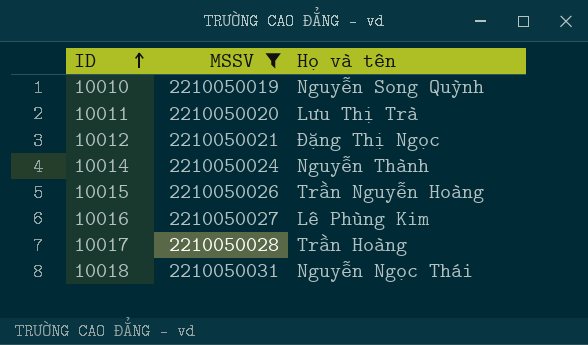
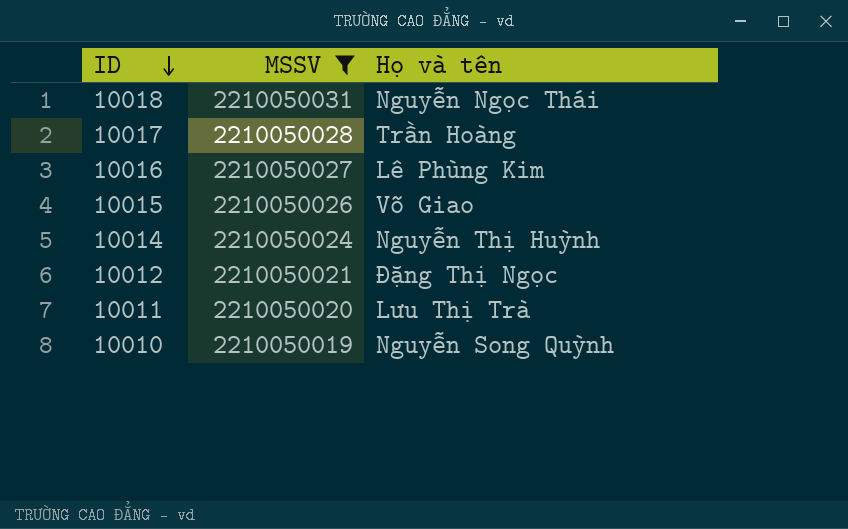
row order: ID ascending -> ID descending
10015 | Họ và tên: Trần Nguyễn Hoàng -> Võ Giao
10014 | Họ và tên: Nguyễn Thành -> Nguyễn Thị Huỳnh

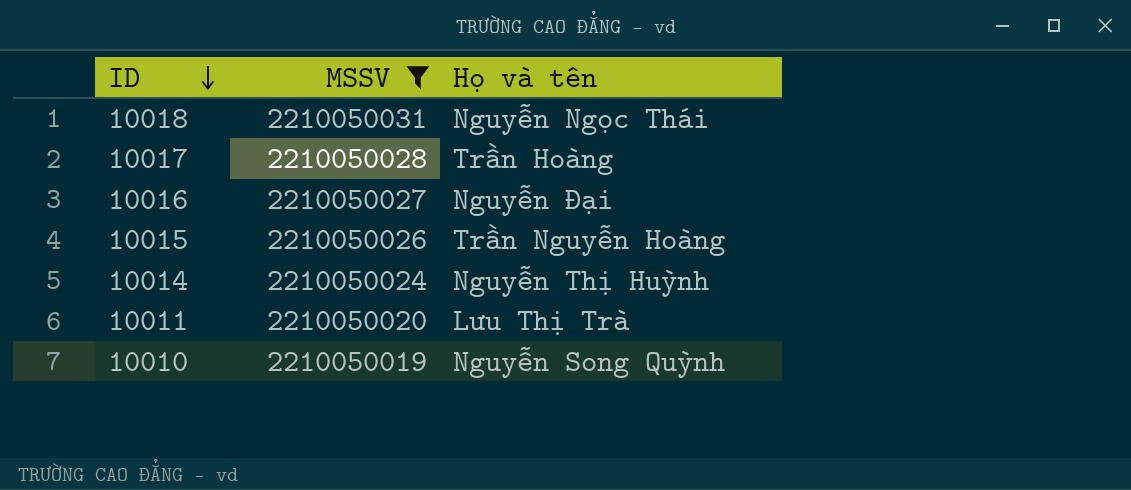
row 10012: 2210050021 | Đặng Thị Ngọc -> none
10016 | Họ và tên: Lê Phùng Kim -> Nguyễn Đại
10015 | Họ và tên: Võ Giao -> Trần Nguyễn Hoàng

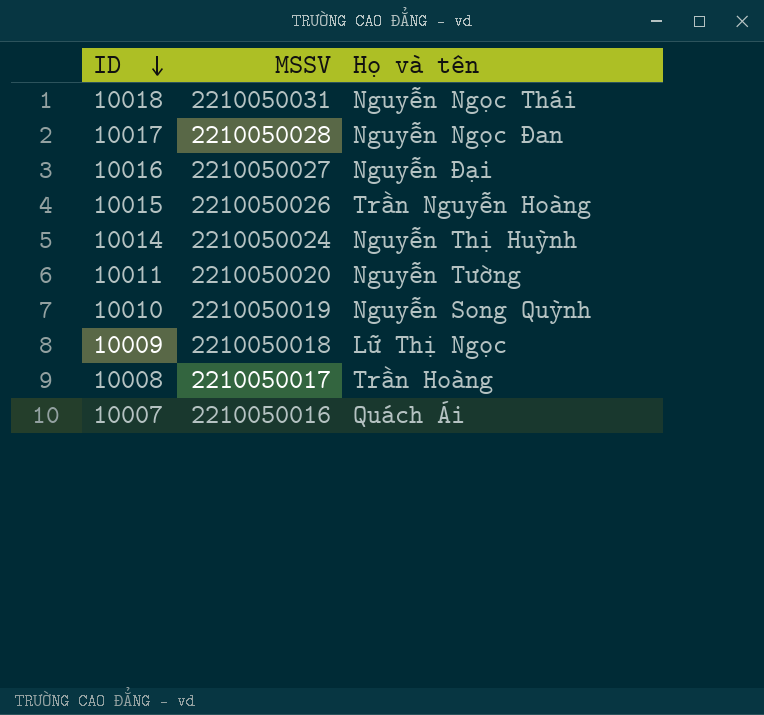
filter: MSSV >= 2210050019 -> none
10017 | Họ và tên: Trần Hoàng -> Nguyễn Ngọc Đan
10011 | Họ và tên: Lưu Thị Trà -> Nguyễn Tường

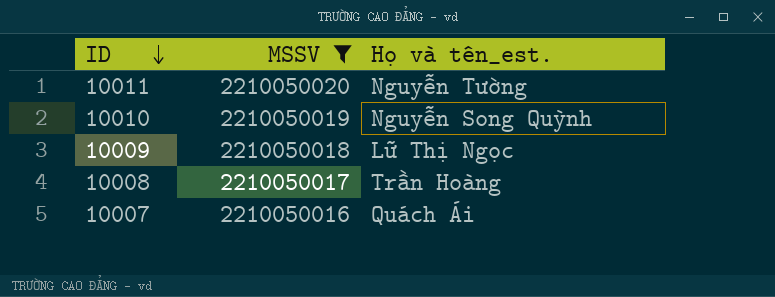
filter: none -> MSSV <= 2210050020
column name: Họ và tên -> Họ và tên_est.

